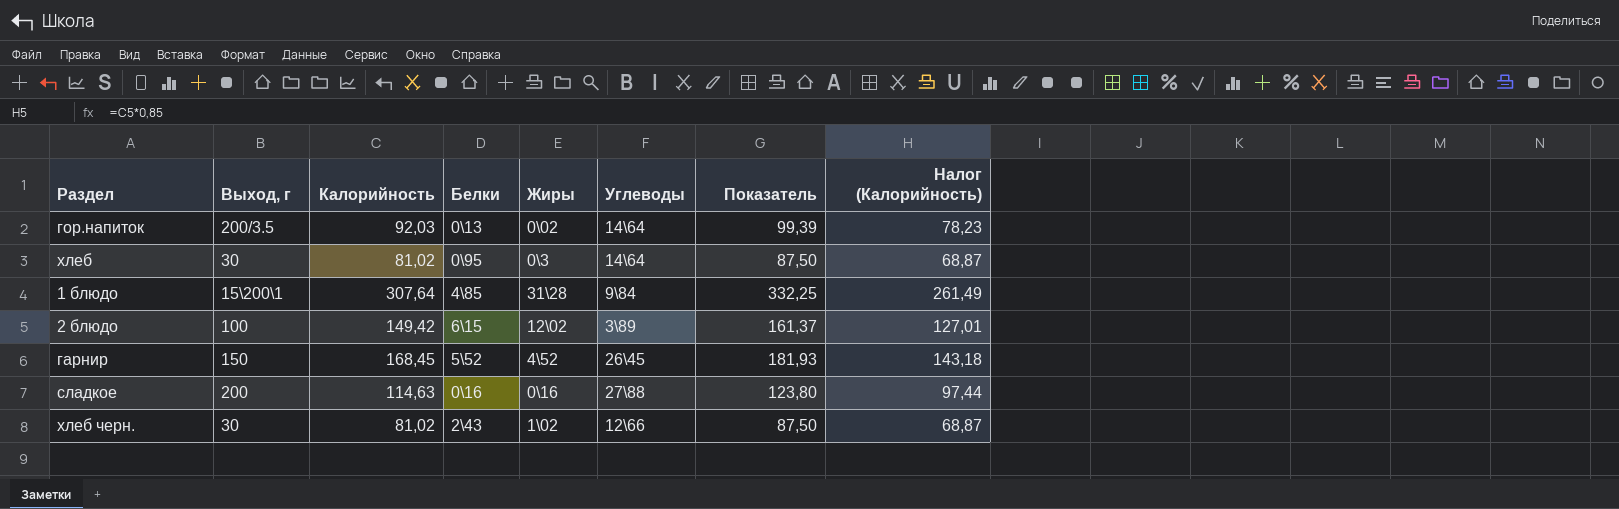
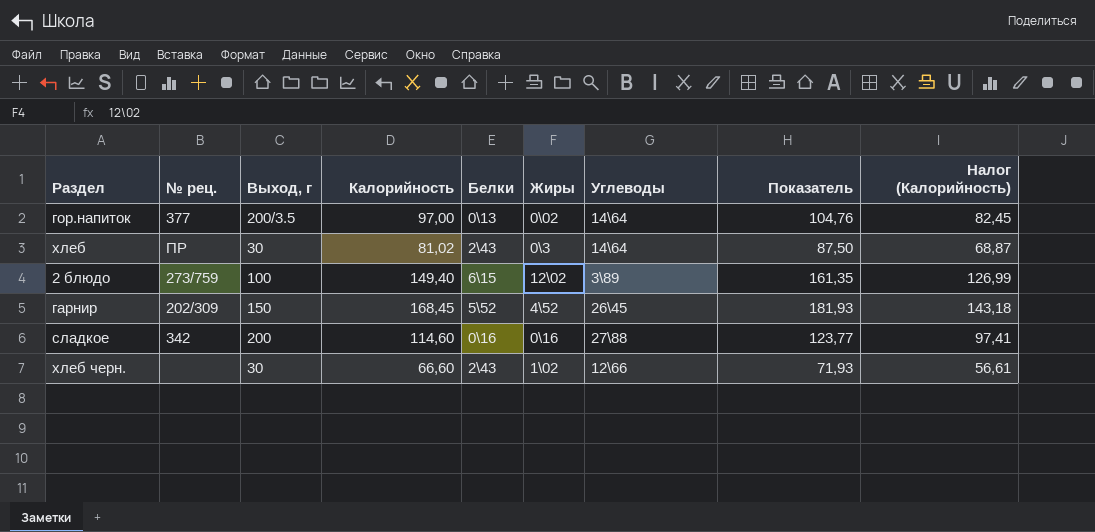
column № рец. | position: none -> 2
row 1 блюдо: 15\200\1 | 307,64 | 4\85 | 31\28 | 9\84 | 332,25 | 261,49 -> none
гор.напиток | Калорийность: 92,03 -> 97,00
гор.напиток | Показатель: 99,39 -> 104,76
гор.напиток | Налог (Калорийность): 78,23 -> 82,45
хлеб | Белки: 0\95 -> 2\43
2 блюдо | Калорийность: 149,42 -> 149,40
2 блюдо | Показатель: 161,37 -> 161,35
2 блюдо | Налог (Калорийность): 127,01 -> 126,99
сладкое | Калорийность: 114,63 -> 114,60
сладкое | Показатель: 123,80 -> 123,77
сладкое | Налог (Калорийность): 97,44 -> 97,41
хлеб черн. | Калорийность: 81,02 -> 66,60
хлеб черн. | Показатель: 87,50 -> 71,93
хлеб черн. | Налог (Калорийность): 68,87 -> 56,61

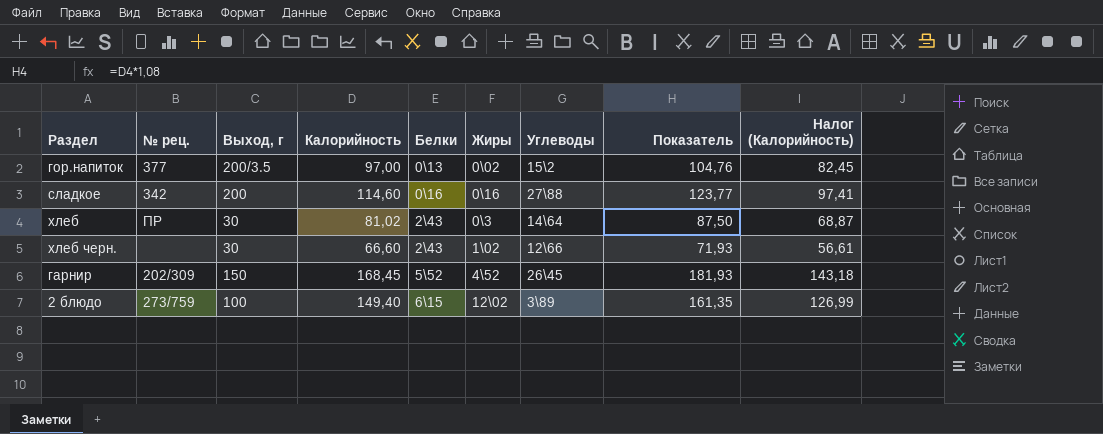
row order: none -> Белки ascending
гор.напиток | Углеводы: 14\64 -> 15\2

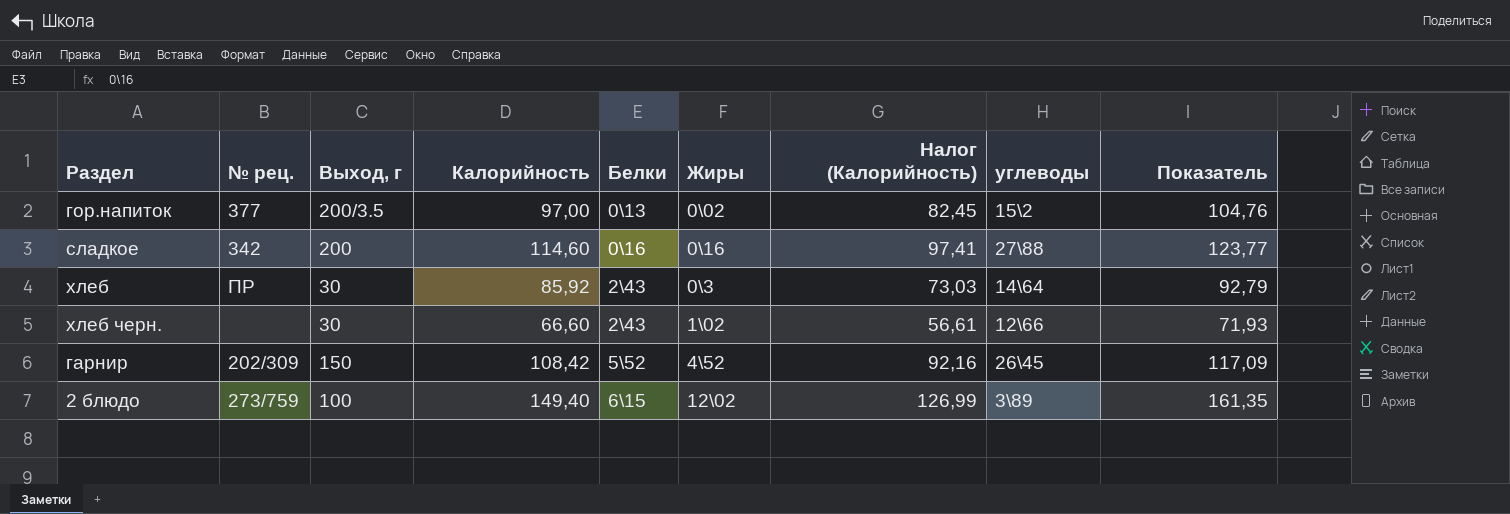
column Налог (Калорийность) | position: 9 -> 7
column name: Углеводы -> углеводы
хлеб | Калорийность: 81,02 -> 85,92
хлеб | Налог (Калорийность): 68,87 -> 73,03
хлеб | Показатель: 87,50 -> 92,79
гарнир | Калорийность: 168,45 -> 108,42
гарнир | Налог (Калорийность): 143,18 -> 92,16
гарнир | Показатель: 181,93 -> 117,09

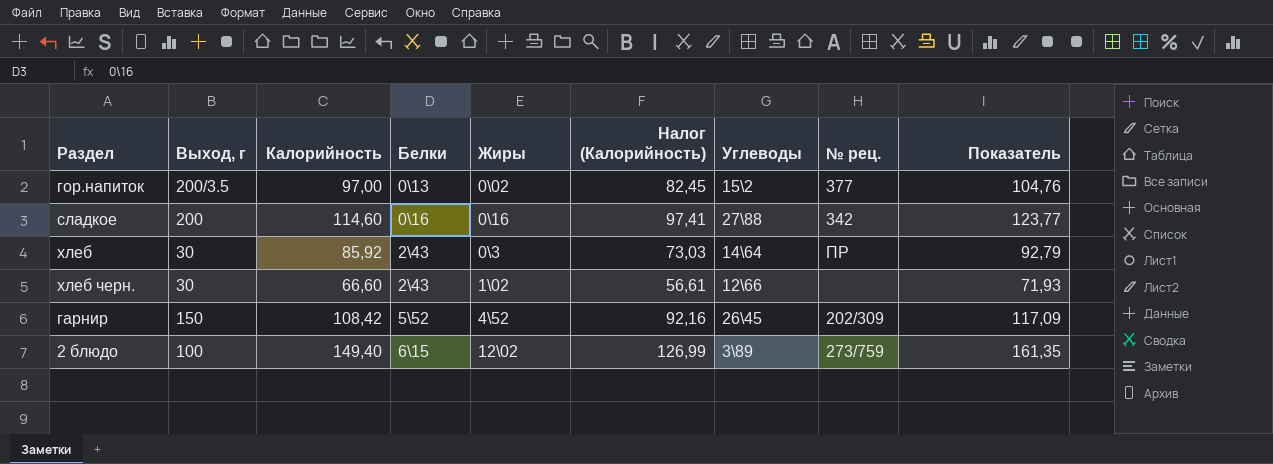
column name: углеводы -> Углеводы
column № рец. | position: 2 -> 8

